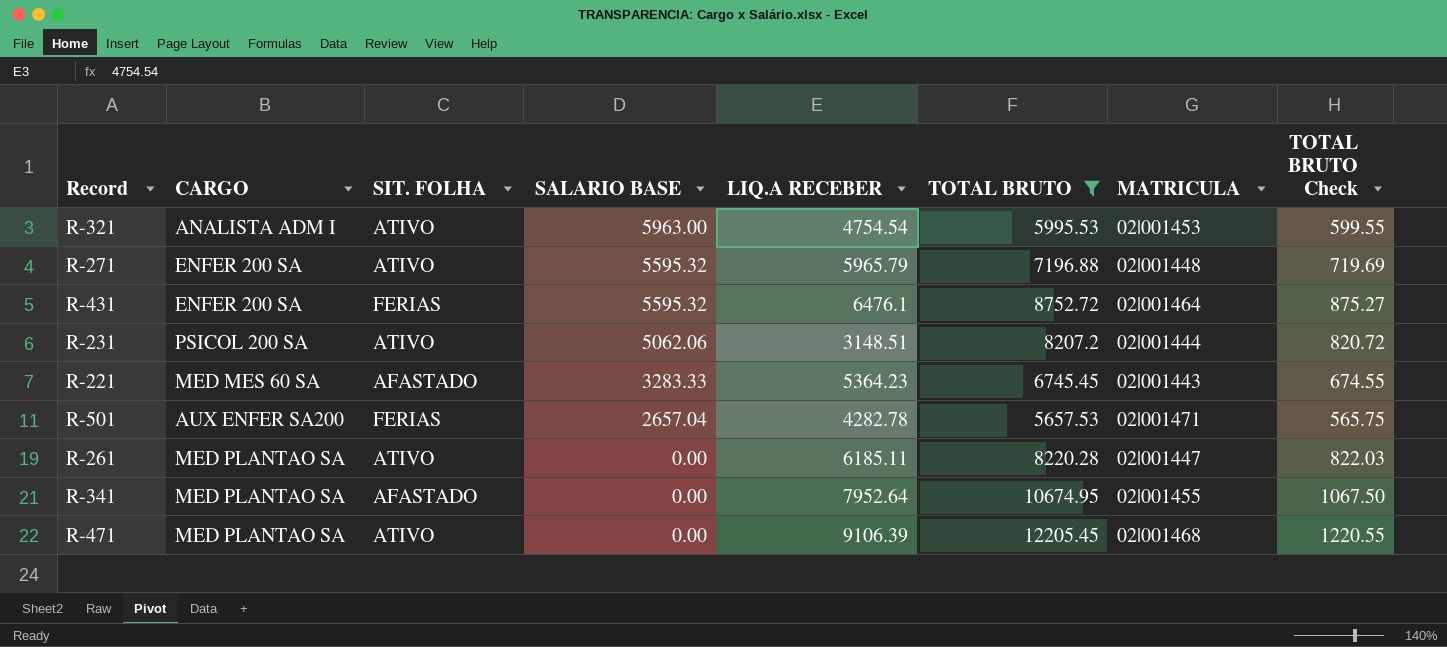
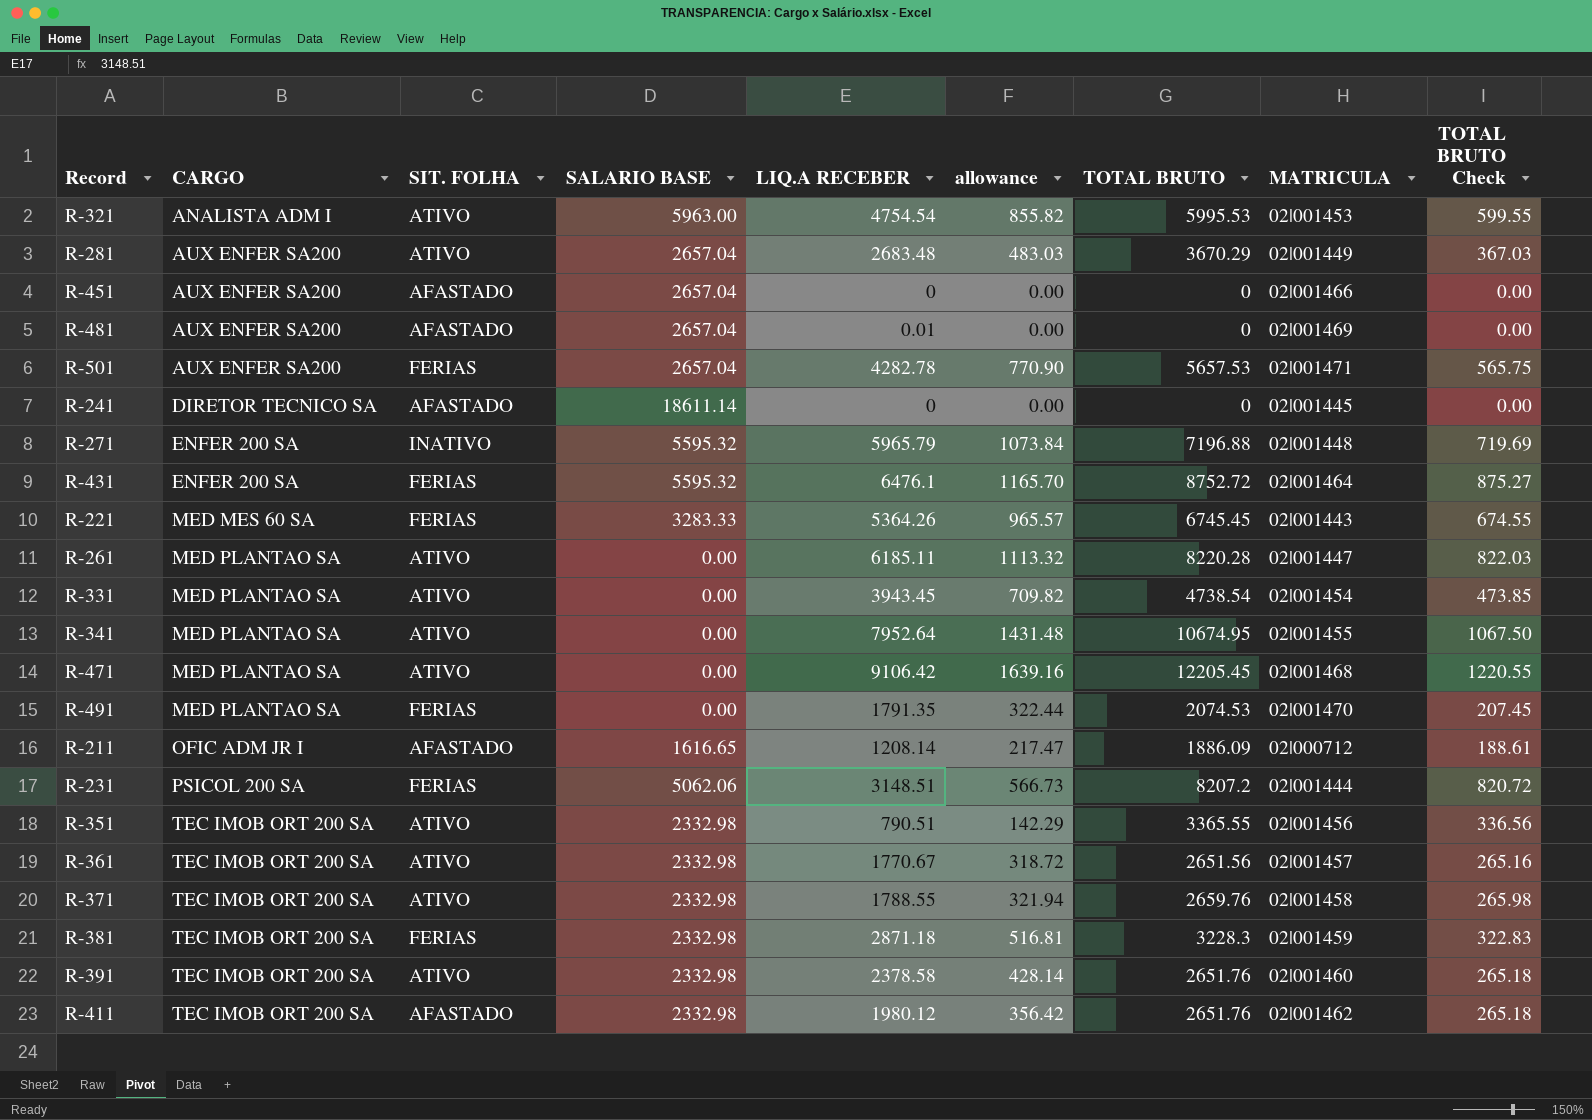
filter: TOTAL BRUTO >= 5657.53 -> none
row order: SALARIO BASE descending -> CARGO ascending
column allowance | formula: none -> [LIQ.A RECEBER] * 0.18
R-271 | SIT. FOLHA: ATIVO -> INATIVO
R-221 | SIT. FOLHA: AFASTADO -> FERIAS
R-221 | LIQ.A RECEBER: 5364.23 -> 5364.26
R-341 | SIT. FOLHA: AFASTADO -> ATIVO
R-471 | LIQ.A RECEBER: 9106.39 -> 9106.42
R-231 | SIT. FOLHA: ATIVO -> FERIAS

